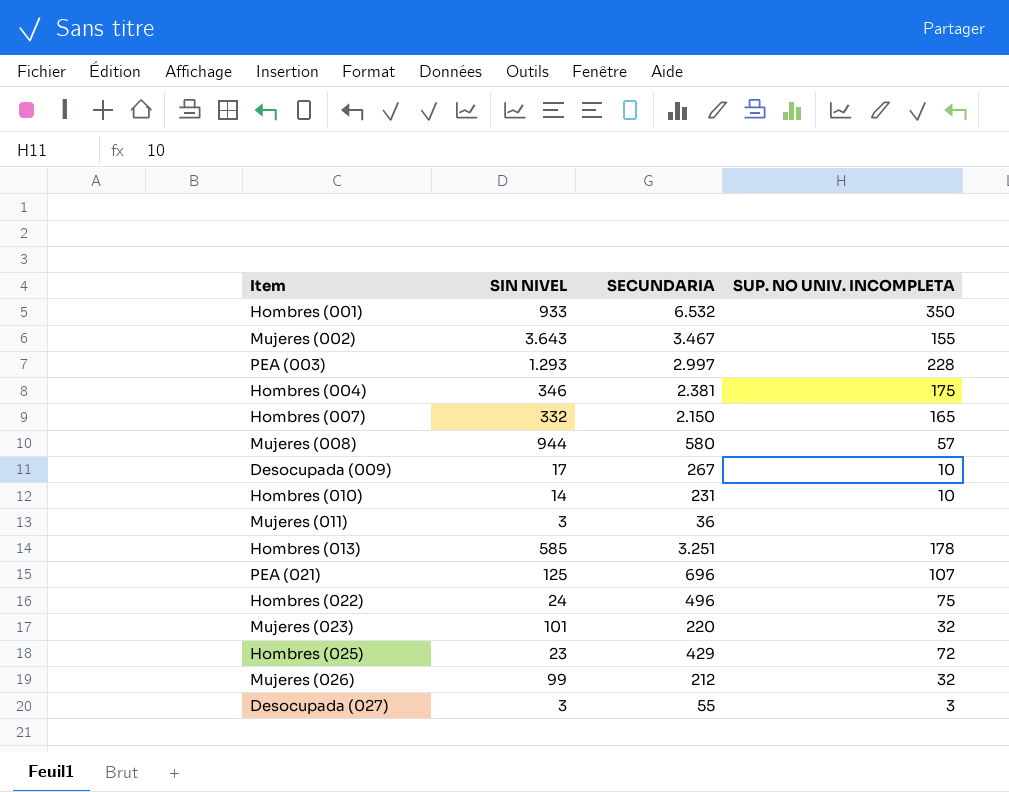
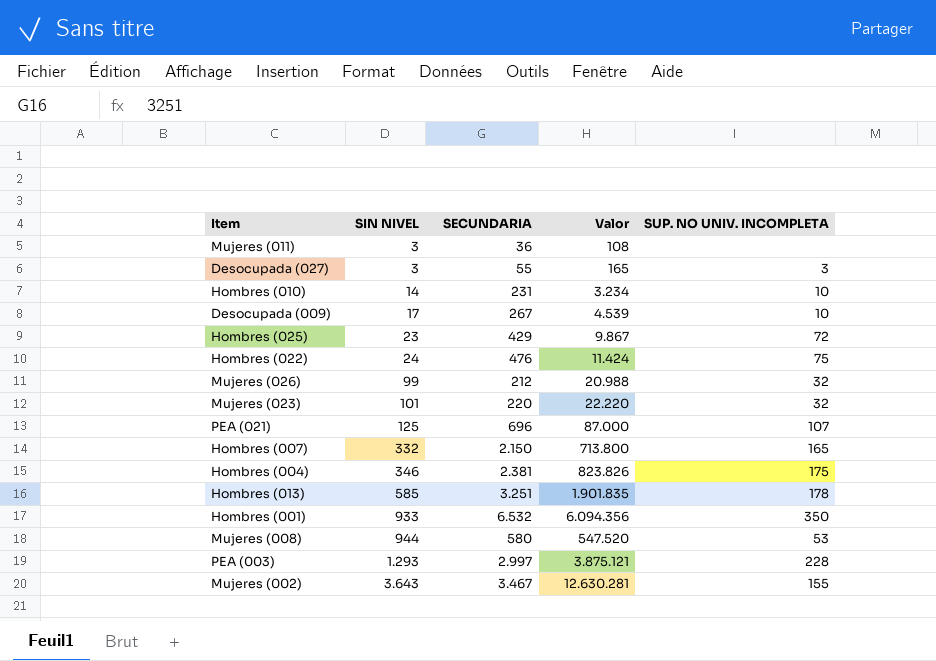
row order: none -> SIN NIVEL ascending
column Valor | formula: none -> [SIN NIVEL] * [SECUNDARIA]
Hombres (022) | SECUNDARIA: 496 -> 476
Mujeres (008) | SUP. NO UNIV. INCOMPLETA: 57 -> 53

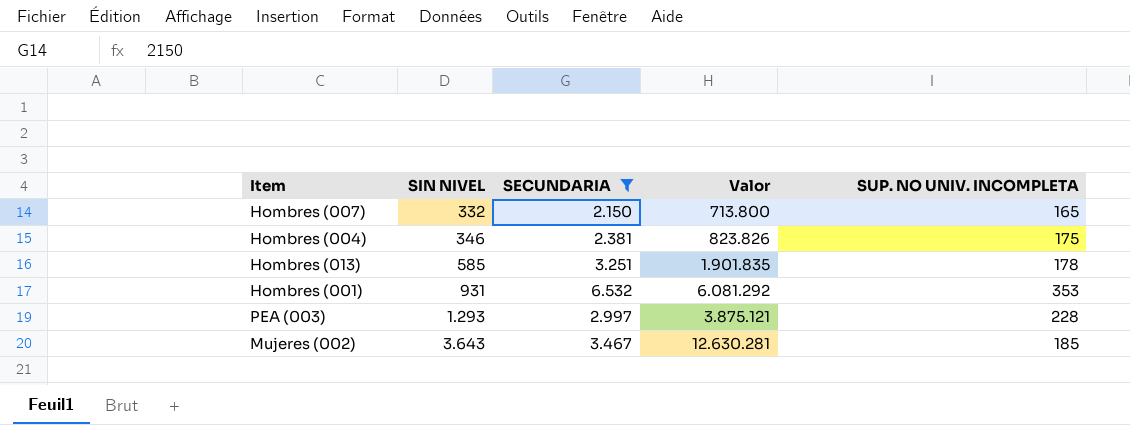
filter: none -> SECUNDARIA >= 2.150
Hombres (001) | SIN NIVEL: 933 -> 931
Hombres (001) | Valor: 6.094.356 -> 6.081.292
Hombres (001) | SUP. NO UNIV. INCOMPLETA: 350 -> 353
Mujeres (002) | SUP. NO UNIV. INCOMPLETA: 155 -> 185

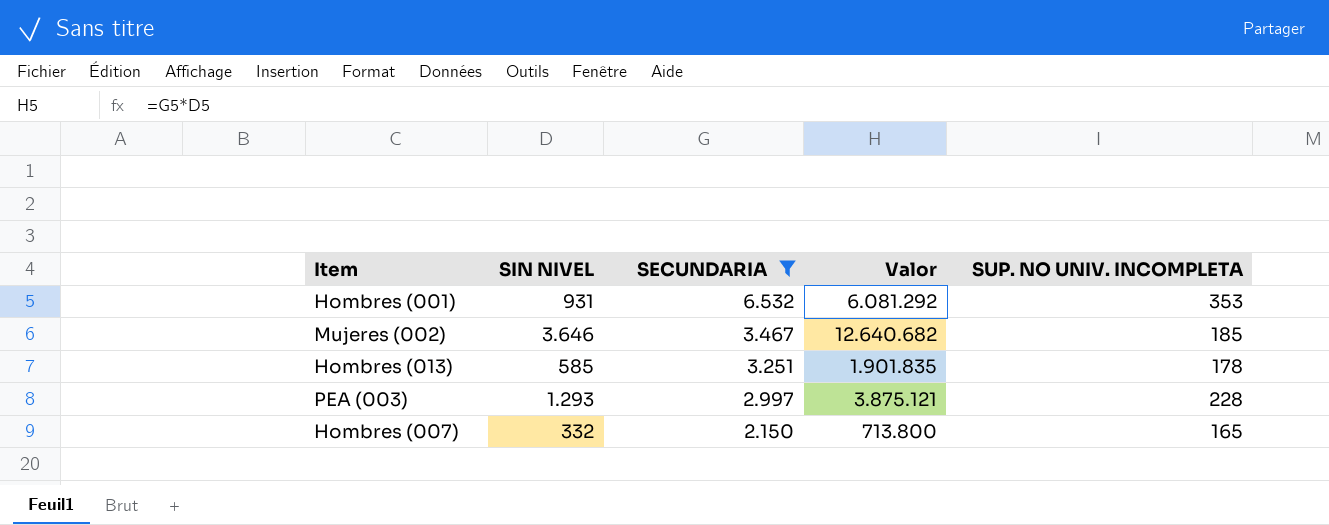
row order: SIN NIVEL ascending -> SECUNDARIA descending
row Hombres (004): 346 | 2.381 | 823.826 | 175 -> none
Mujeres (002) | SIN NIVEL: 3.643 -> 3.646
Mujeres (002) | Valor: 12.630.281 -> 12.640.682

